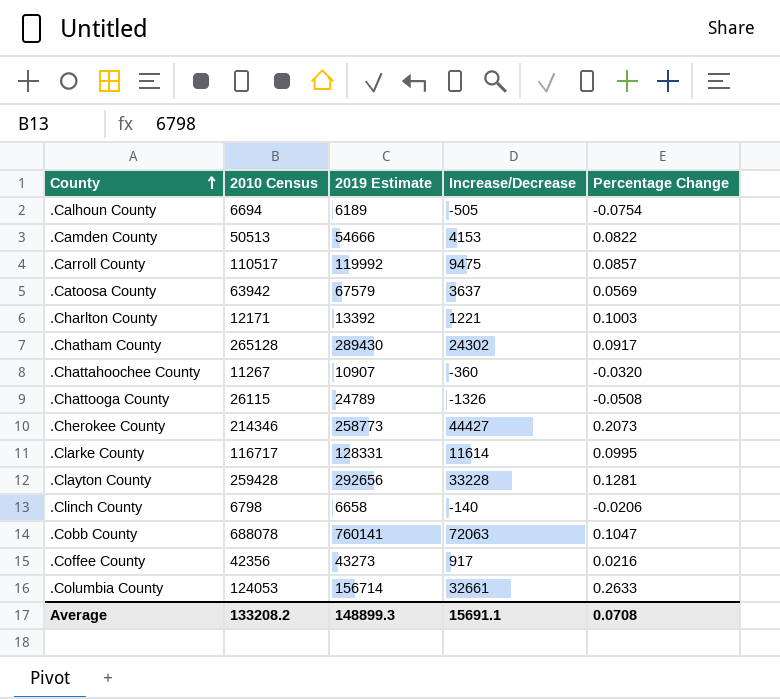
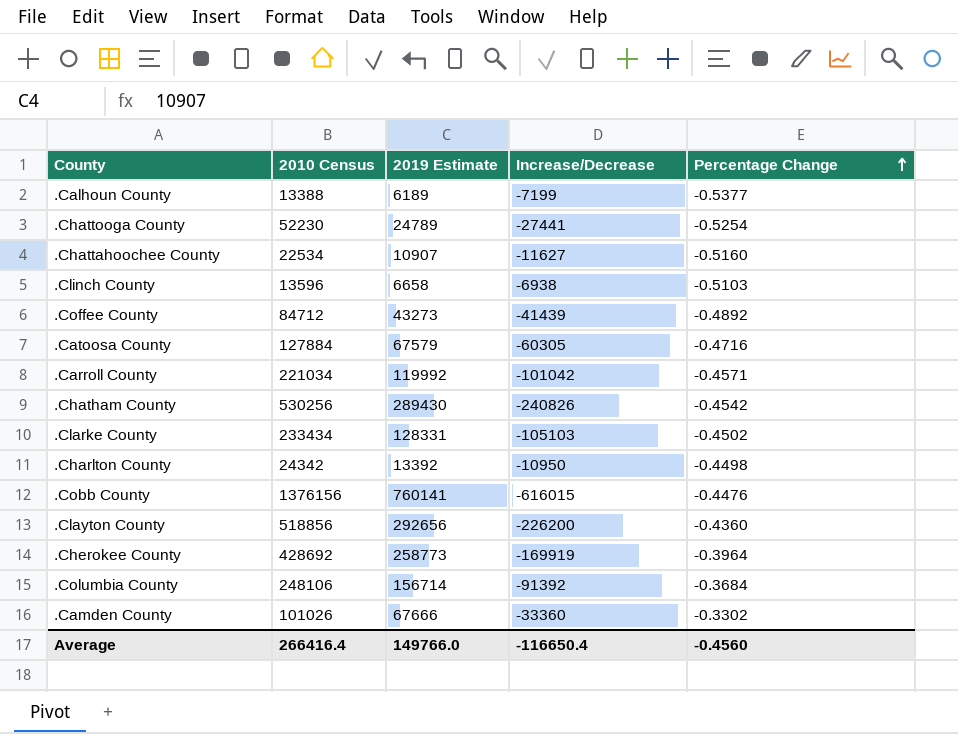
row order: County ascending -> Percentage Change ascending
.Calhoun County | 2010 Census: 6694 -> 13388
.Calhoun County | Increase/Decrease: -505 -> -7199
.Calhoun County | Percentage Change: -0.0754 -> -0.5377
.Chattooga County | 2010 Census: 26115 -> 52230
.Chattooga County | Increase/Decrease: -1326 -> -27441
.Chattooga County | Percentage Change: -0.0508 -> -0.5254
.Chattahoochee County | 2010 Census: 11267 -> 22534
.Chattahoochee County | Increase/Decrease: -360 -> -11627
.Chattahoochee County | Percentage Change: -0.0320 -> -0.5160
.Clinch County | 2010 Census: 6798 -> 13596
.Clinch County | Increase/Decrease: -140 -> -6938
.Clinch County | Percentage Change: -0.0206 -> -0.5103
.Coffee County | 2010 Census: 42356 -> 84712
.Coffee County | Increase/Decrease: 917 -> -41439
.Coffee County | Percentage Change: 0.0216 -> -0.4892
.Catoosa County | 2010 Census: 63942 -> 127884
.Catoosa County | Increase/Decrease: 3637 -> -60305
.Catoosa County | Percentage Change: 0.0569 -> -0.4716
.Carroll County | 2010 Census: 110517 -> 221034
.Carroll County | Increase/Decrease: 9475 -> -101042
.Carroll County | Percentage Change: 0.0857 -> -0.4571
.Chatham County | 2010 Census: 265128 -> 530256
.Chatham County | Increase/Decrease: 24302 -> -240826
.Chatham County | Percentage Change: 0.0917 -> -0.4542
.Clarke County | 2010 Census: 116717 -> 233434
.Clarke County | Increase/Decrease: 11614 -> -105103
.Clarke County | Percentage Change: 0.0995 -> -0.4502
.Charlton County | 2010 Census: 12171 -> 24342
.Charlton County | Increase/Decrease: 1221 -> -10950
.Charlton County | Percentage Change: 0.1003 -> -0.4498
.Cobb County | 2010 Census: 688078 -> 1376156
.Cobb County | Increase/Decrease: 72063 -> -616015
.Cobb County | Percentage Change: 0.1047 -> -0.4476
.Clayton County | 2010 Census: 259428 -> 518856
.Clayton County | Increase/Decrease: 33228 -> -226200
.Clayton County | Percentage Change: 0.1281 -> -0.4360
.Cherokee County | 2010 Census: 214346 -> 428692
.Cherokee County | Increase/Decrease: 44427 -> -169919
.Cherokee County | Percentage Change: 0.2073 -> -0.3964
.Columbia County | 2010 Census: 124053 -> 248106
.Columbia County | Increase/Decrease: 32661 -> -91392
.Columbia County | Percentage Change: 0.2633 -> -0.3684
.Camden County | 2010 Census: 50513 -> 101026
.Camden County | 2019 Estimate: 54666 -> 67666
.Camden County | Increase/Decrease: 4153 -> -33360
.Camden County | Percentage Change: 0.0822 -> -0.3302
Average | 2010 Census: 133208.2 -> 266416.4
Average | 2019 Estimate: 148899.3 -> 149766.0
Average | Increase/Decrease: 15691.1 -> -116650.4
Average | Percentage Change: 0.0708 -> -0.4560

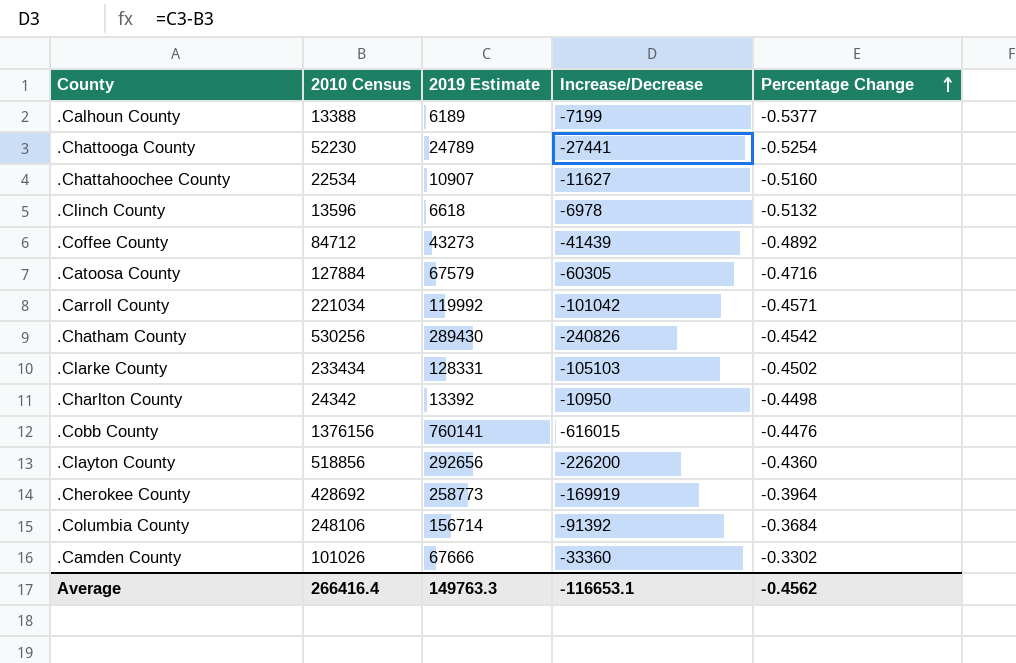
.Clinch County | 2019 Estimate: 6658 -> 6618
.Clinch County | Increase/Decrease: -6938 -> -6978
.Clinch County | Percentage Change: -0.5103 -> -0.5132
Average | 2019 Estimate: 149766.0 -> 149763.3
Average | Increase/Decrease: -116650.4 -> -116653.1
Average | Percentage Change: -0.4560 -> -0.4562

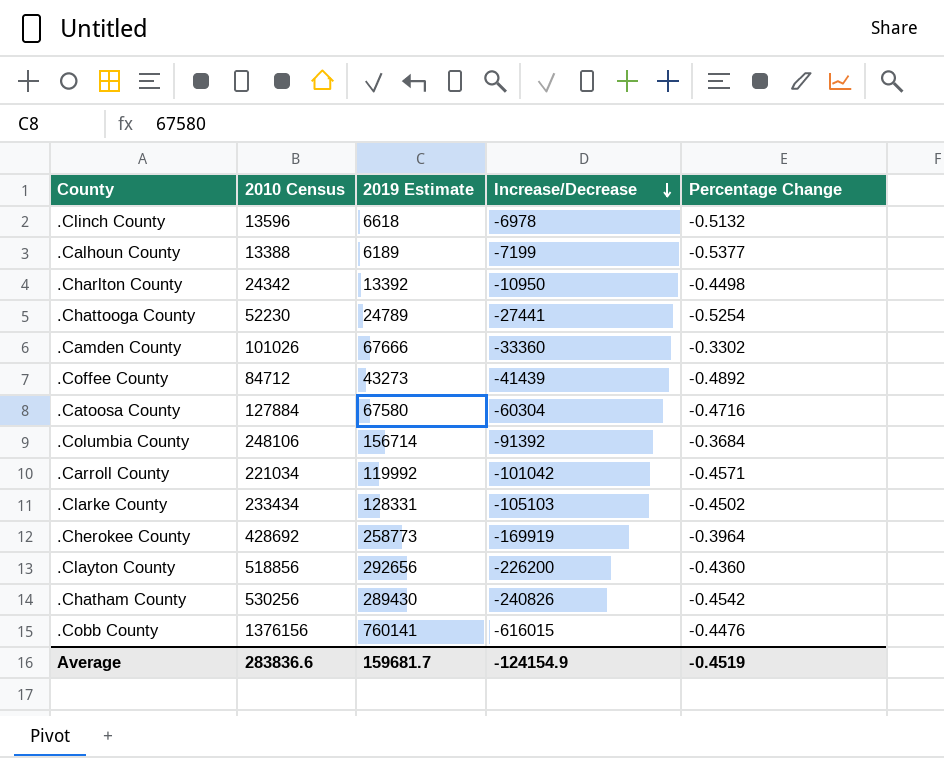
row order: Percentage Change ascending -> Increase/Decrease descending
row .Chattahoochee County: 22534 | 10907 | -11627 | -0.5160 -> none
.Catoosa County | 2019 Estimate: 67579 -> 67580
.Catoosa County | Increase/Decrease: -60305 -> -60304
Average | 2010 Census: 266416.4 -> 283836.6
Average | 2019 Estimate: 149763.3 -> 159681.7
Average | Increase/Decrease: -116653.1 -> -124154.9
Average | Percentage Change: -0.4562 -> -0.4519

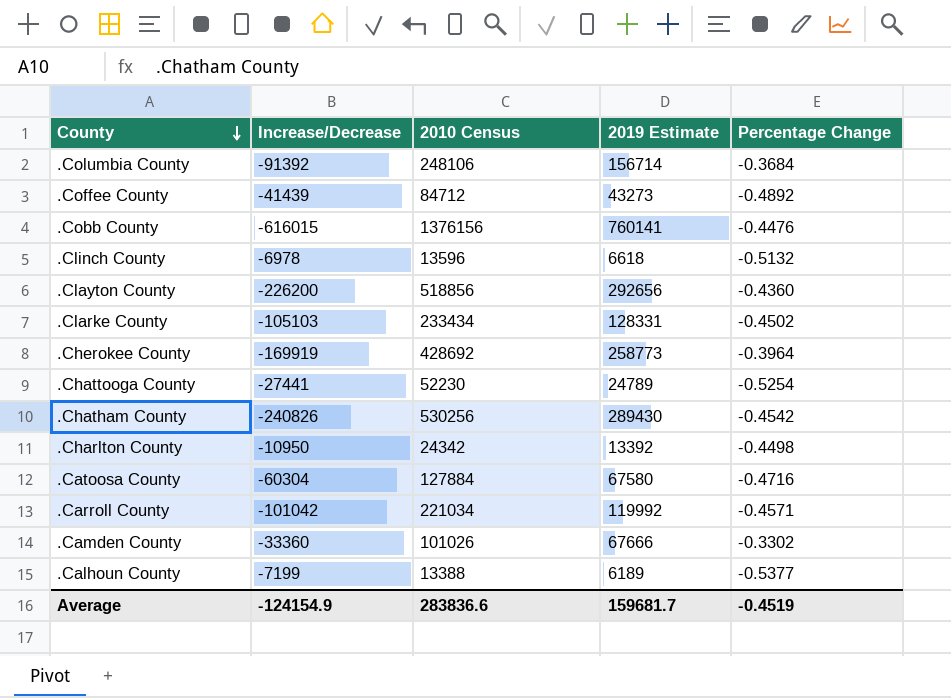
row order: Increase/Decrease descending -> County descending
column Increase/Decrease | position: 4 -> 2

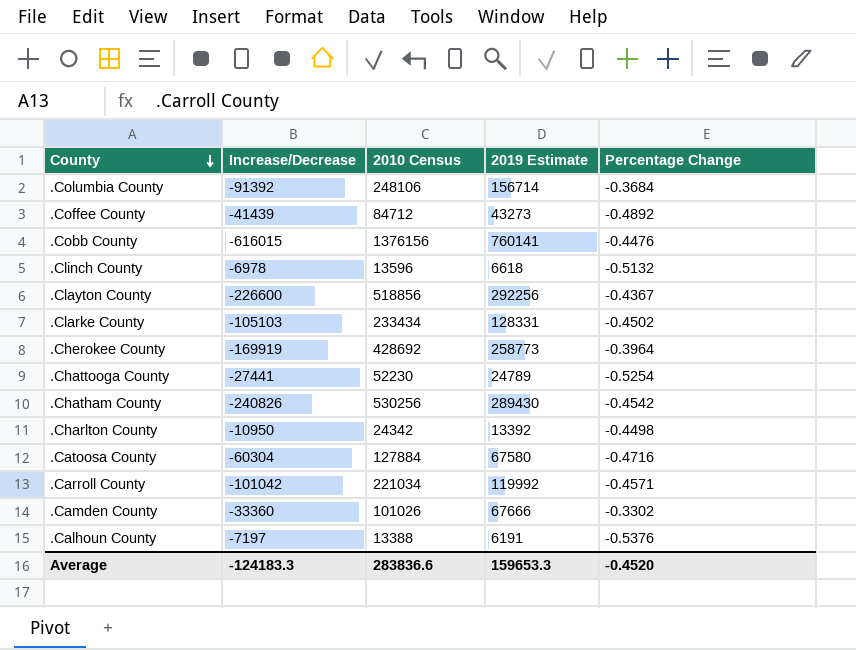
.Clayton County | Increase/Decrease: -226200 -> -226600
.Clayton County | 2019 Estimate: 292656 -> 292256
.Clayton County | Percentage Change: -0.4360 -> -0.4367
.Calhoun County | Increase/Decrease: -7199 -> -7197
.Calhoun County | 2019 Estimate: 6189 -> 6191
.Calhoun County | Percentage Change: -0.5377 -> -0.5376
Average | Increase/Decrease: -124154.9 -> -124183.3
Average | 2019 Estimate: 159681.7 -> 159653.3
Average | Percentage Change: -0.4519 -> -0.4520

